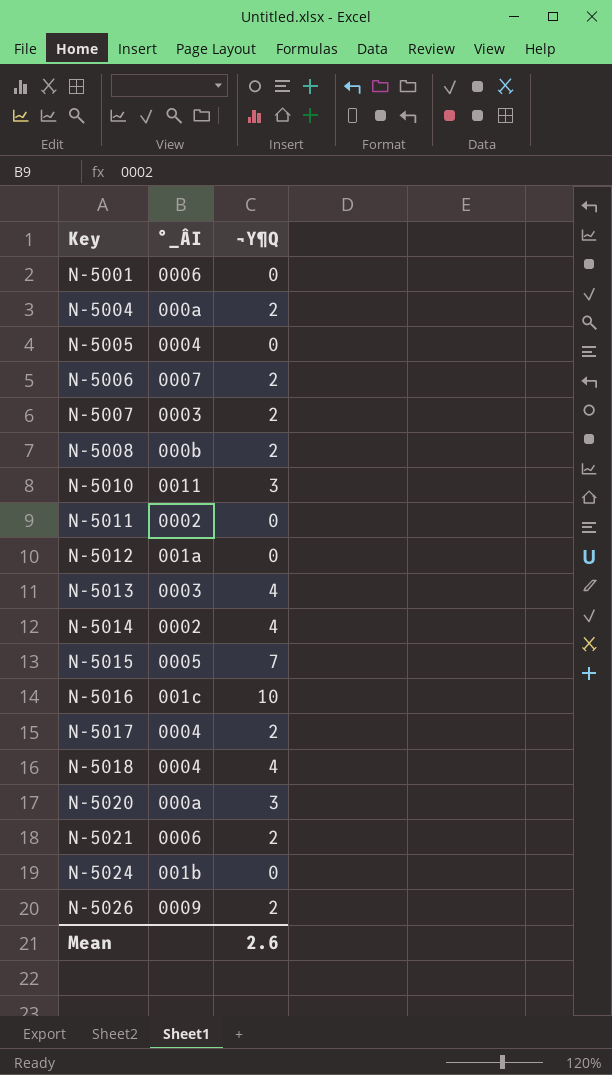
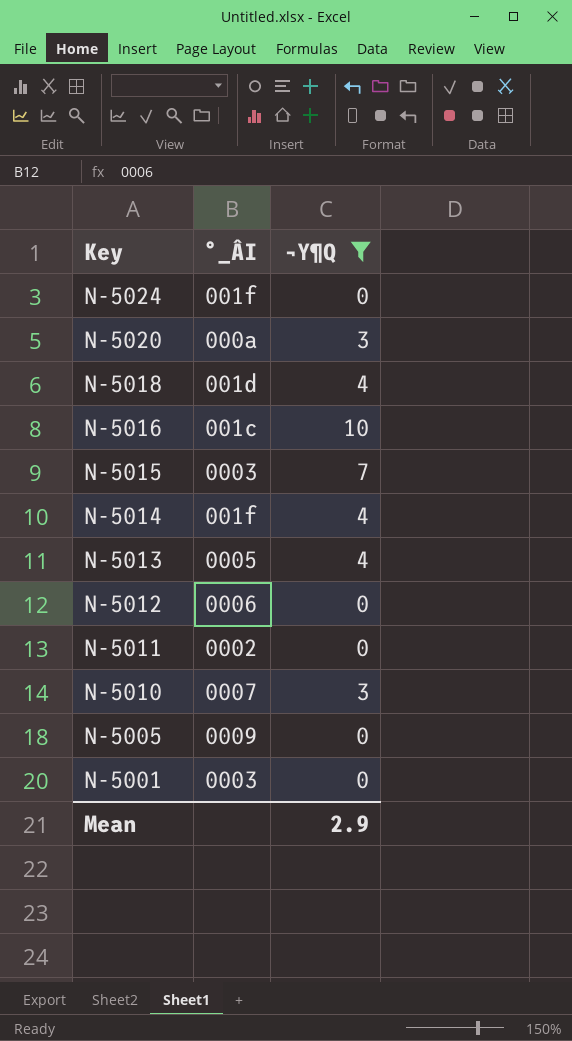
filter: none -> ¬Y¶Q != 2
row order: Key ascending -> Key descending
N-5024 | °_ÂI: 001b -> 001f
N-5018 | °_ÂI: 0004 -> 001d
N-5015 | °_ÂI: 0005 -> 0003
N-5014 | °_ÂI: 0002 -> 001f
N-5013 | °_ÂI: 0003 -> 0005
N-5012 | °_ÂI: 001a -> 0006
N-5010 | °_ÂI: 0011 -> 0007
N-5005 | °_ÂI: 0004 -> 0009
N-5001 | °_ÂI: 0006 -> 0003
Mean | ¬Y¶Q: 2.6 -> 2.9

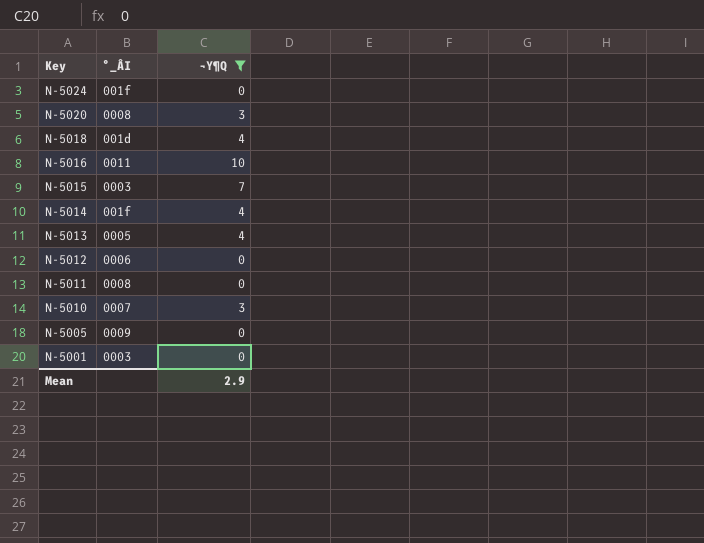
N-5020 | °_ÂI: 000a -> 0008
N-5016 | °_ÂI: 001c -> 0011
N-5011 | °_ÂI: 0002 -> 0008

